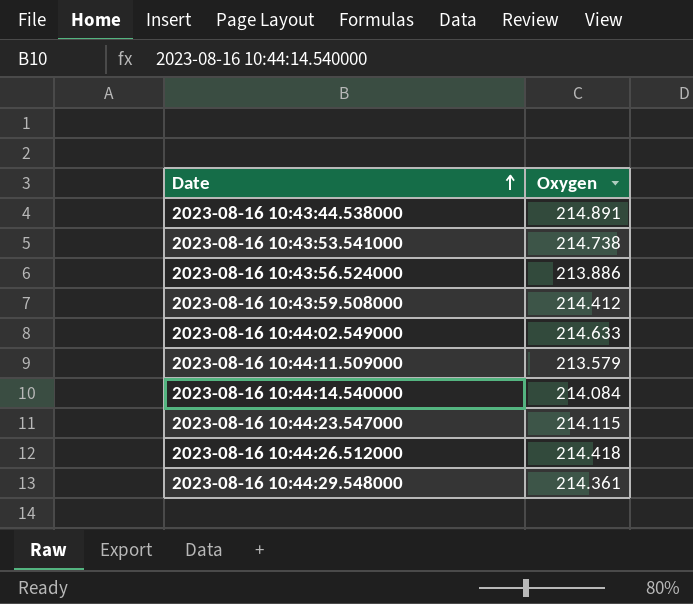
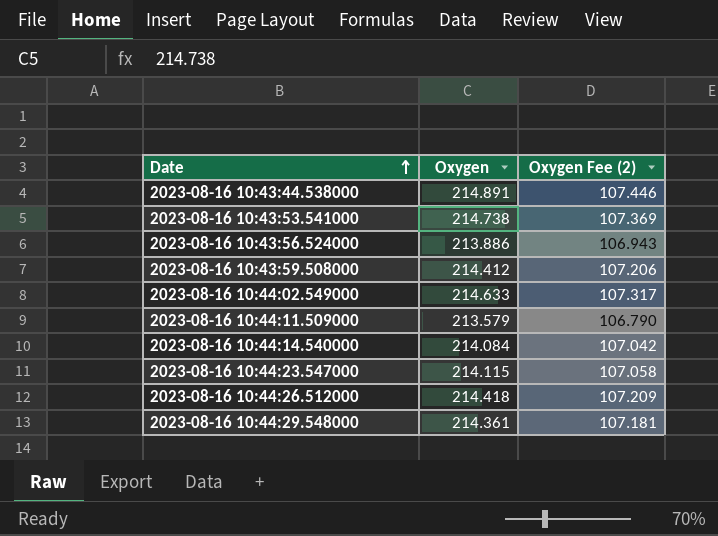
column Oxygen Fee (2) | formula: none -> [Oxygen] * 0.5

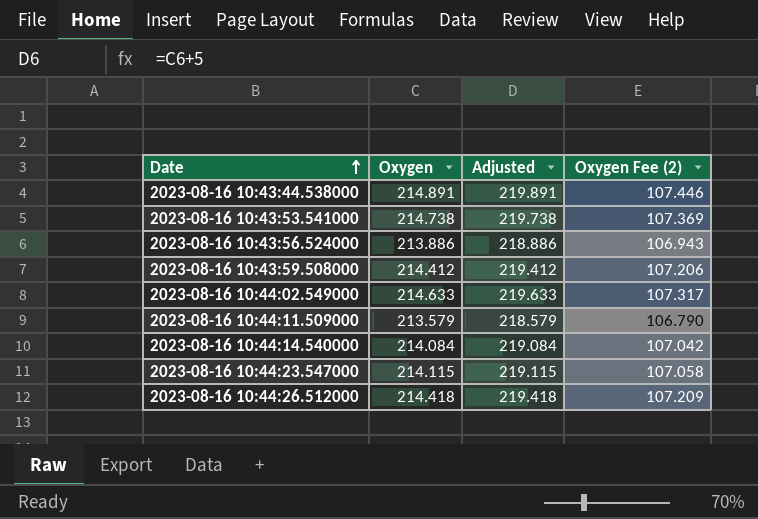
column Adjusted | formula: none -> [Oxygen] + 5
row 2023-08-16 10:44:29.548000: 214.361 | 107.181 -> none

